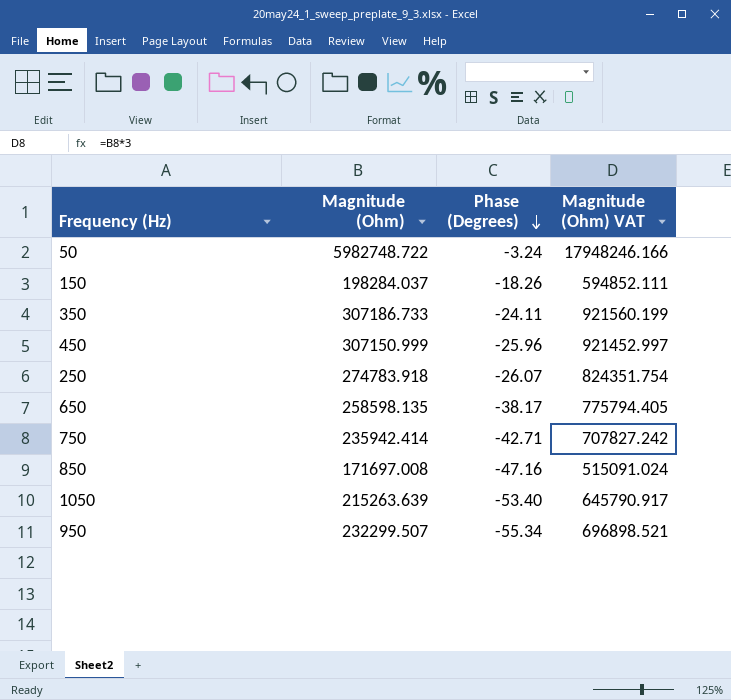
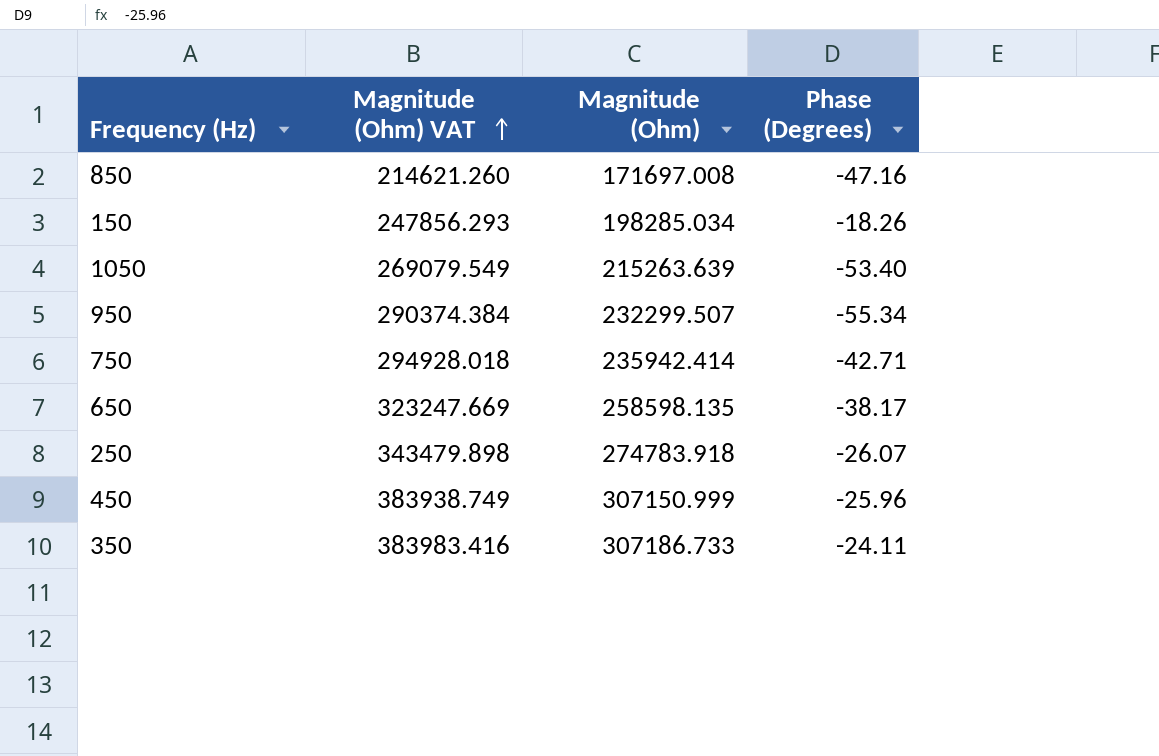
row order: Phase (Degrees) descending -> Magnitude (Ohm) VAT ascending
column Magnitude (Ohm) VAT | formula: [Magnitude (Ohm)] * 3 -> [Magnitude (Ohm)] * 1.25
column Magnitude (Ohm) VAT | position: 4 -> 2
row 50: 5982748.722 | -3.24 | 17948246.166 -> none
150 | Magnitude (Ohm): 198284.037 -> 198285.034

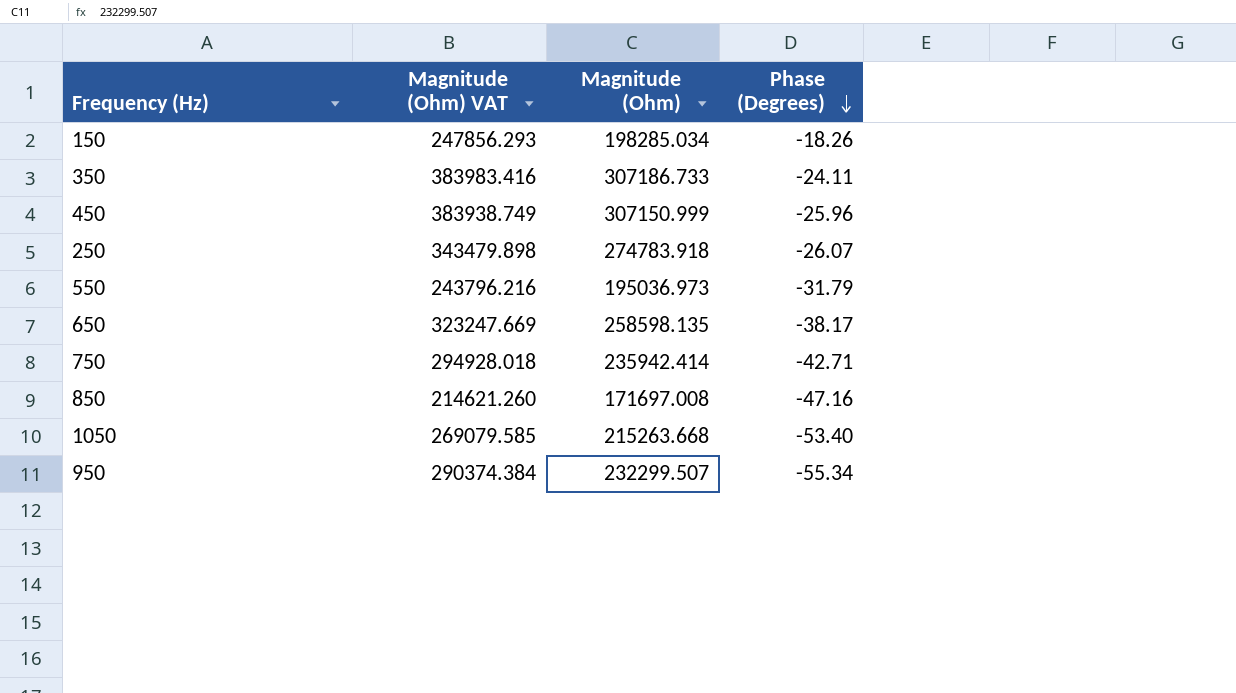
row order: Magnitude (Ohm) VAT ascending -> Phase (Degrees) descending
row 550: none -> 243796.216 | 195036.973 | -31.79
1050 | Magnitude (Ohm) VAT: 269079.549 -> 269079.585
1050 | Magnitude (Ohm): 215263.639 -> 215263.668

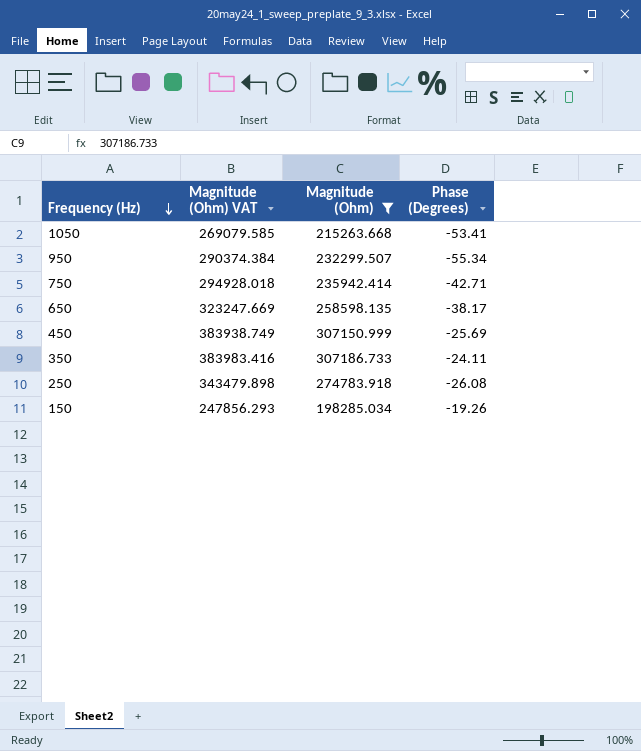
filter: none -> Magnitude (Ohm) >= 198285.034
row order: Phase (Degrees) descending -> Frequency (Hz) descending
1050 | Phase (Degrees): -53.40 -> -53.41
450 | Phase (Degrees): -25.96 -> -25.69
250 | Phase (Degrees): -26.07 -> -26.08
150 | Phase (Degrees): -18.26 -> -19.26

